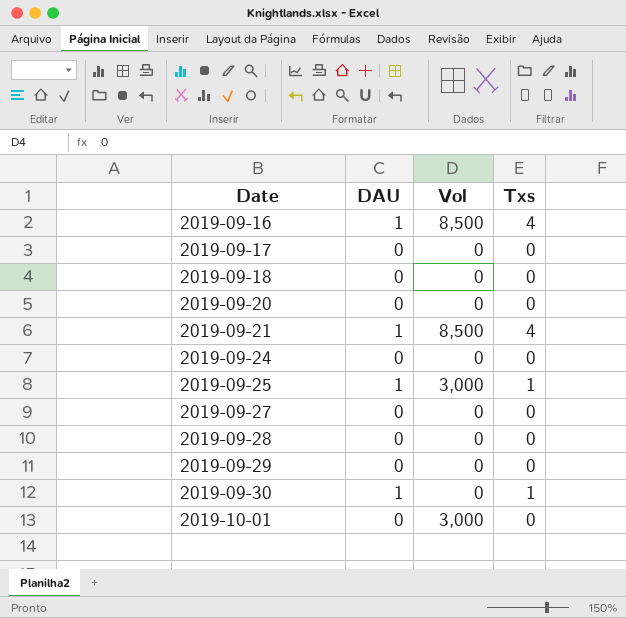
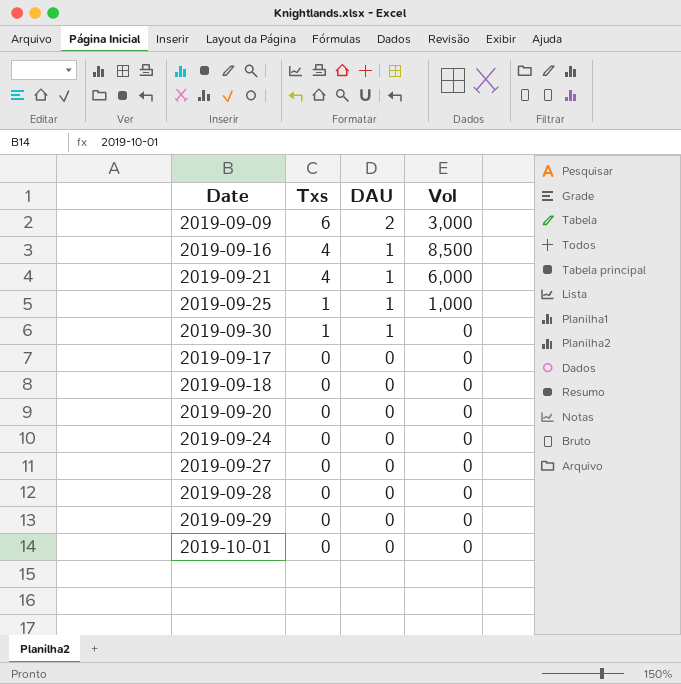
row order: Date ascending -> Txs descending
column Txs | position: 4 -> 2
row 2019-09-09: none -> 6 | 2 | 3,000
2019-09-21 | Vol: 8,500 -> 6,000
2019-09-25 | Vol: 3,000 -> 1,000
2019-10-01 | Vol: 3,000 -> 0

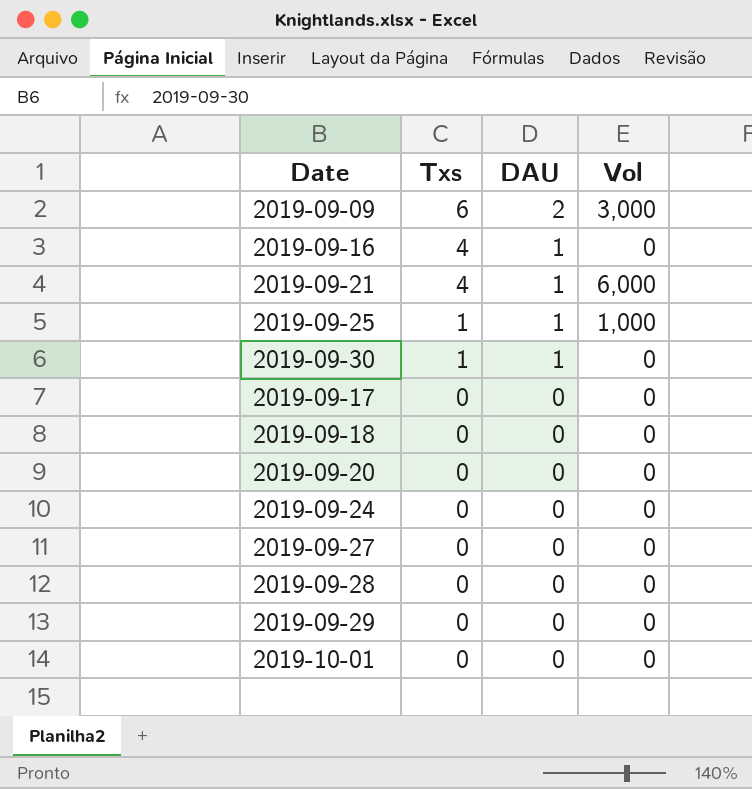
2019-09-16 | Vol: 8,500 -> 0

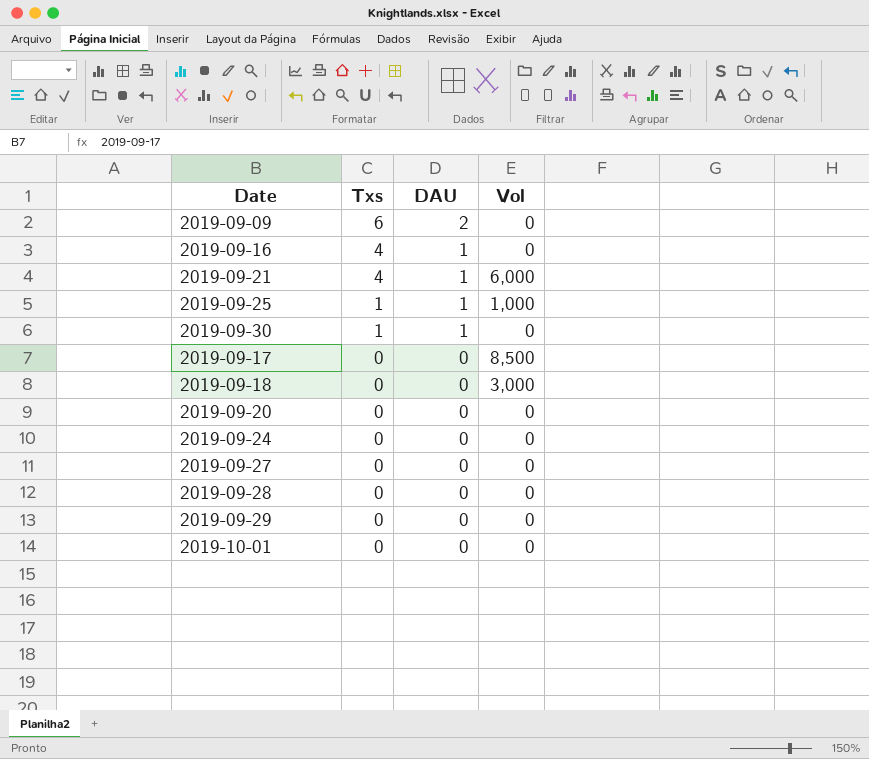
2019-09-09 | Vol: 3,000 -> 0
2019-09-17 | Vol: 0 -> 8,500
2019-09-18 | Vol: 0 -> 3,000

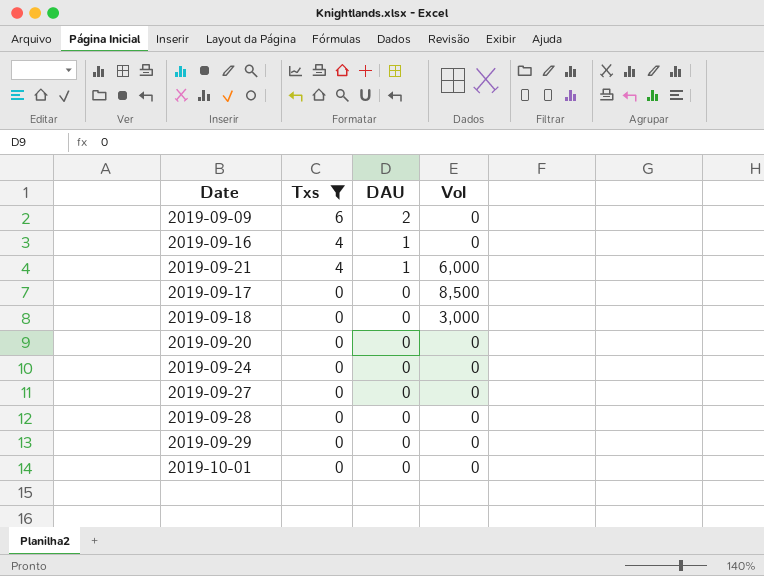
filter: none -> Txs != 1

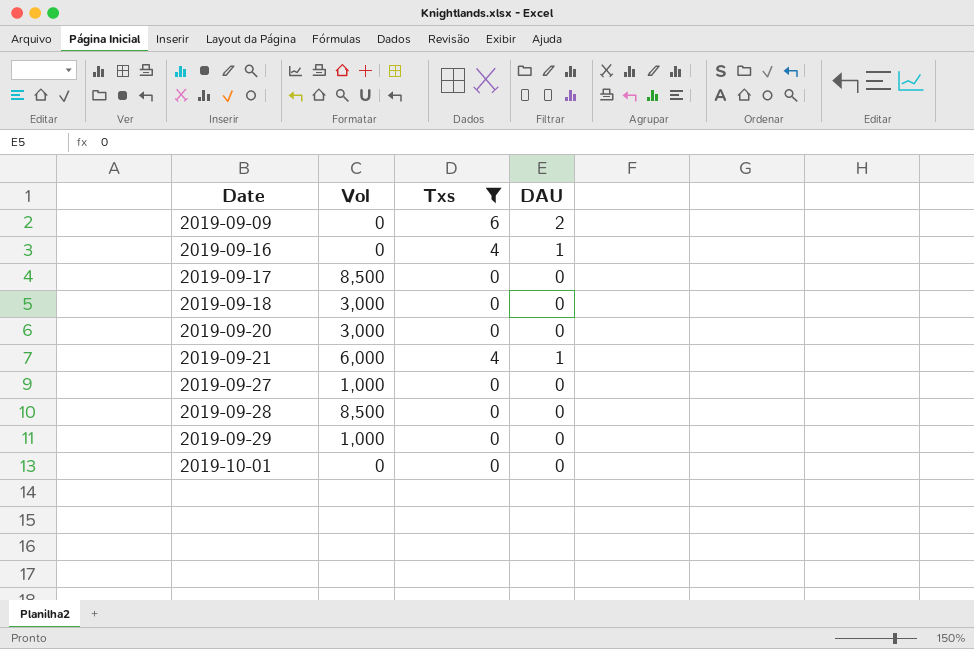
row order: Txs descending -> Date ascending
column Vol | position: 4 -> 2
row 2019-09-24: 0 | 0 | 0 -> none
2019-09-20 | Vol: 0 -> 3,000
2019-09-27 | Vol: 0 -> 1,000
2019-09-28 | Vol: 0 -> 8,500
2019-09-29 | Vol: 0 -> 1,000

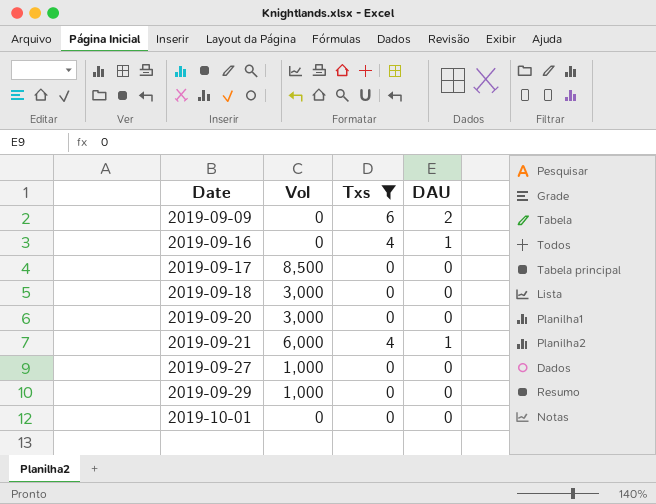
row 2019-09-28: 8,500 | 0 | 0 -> none

